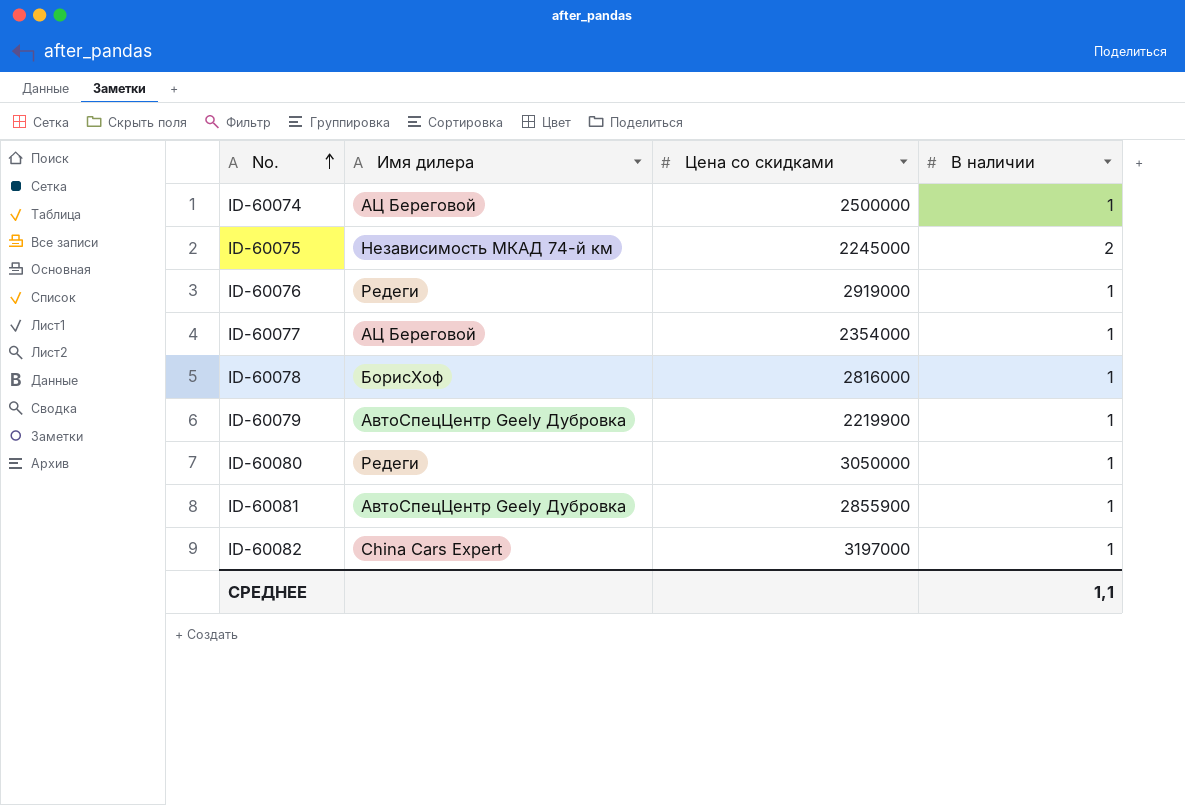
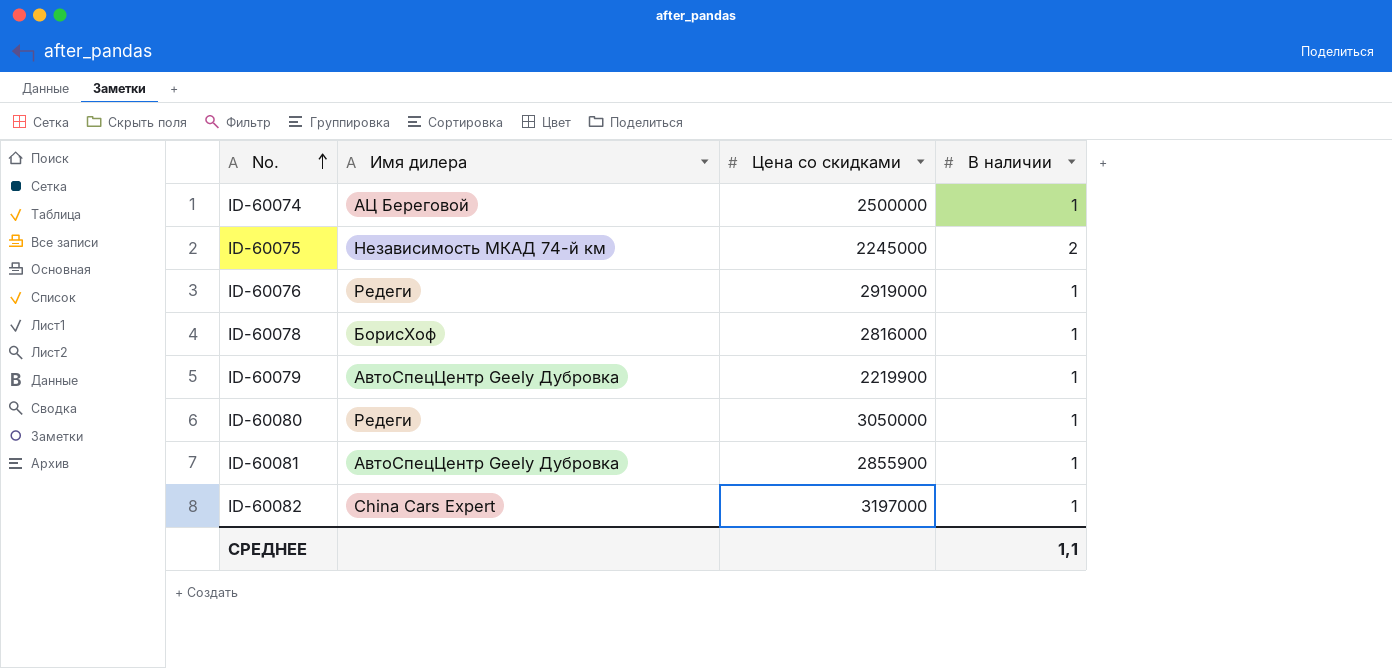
row ID-60077: АЦ Береговой | 2354000 | 1 -> none

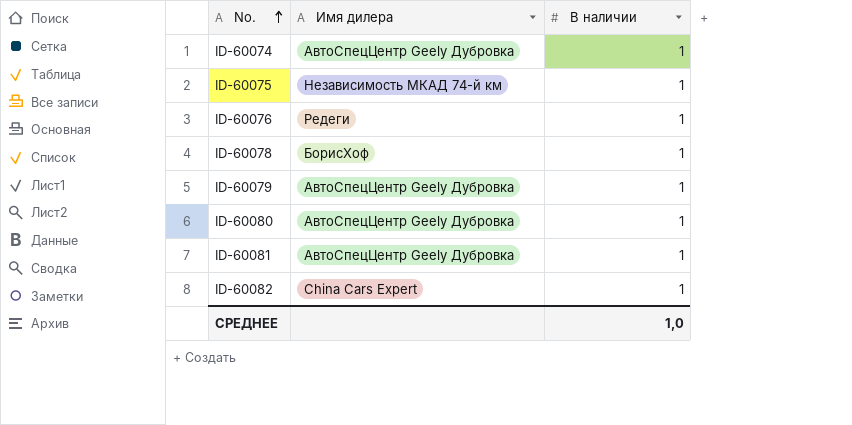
column Цена со скидками | position: 3 -> none
ID-60074 | Имя дилера: АЦ Береговой -> АвтоСпецЦентр Geely Дубровка
ID-60075 | В наличии: 2 -> 1
ID-60080 | Имя дилера: Редеги -> АвтоСпецЦентр Geely Дубровка
СРЕДНЕЕ | В наличии: 1,1 -> 1,0

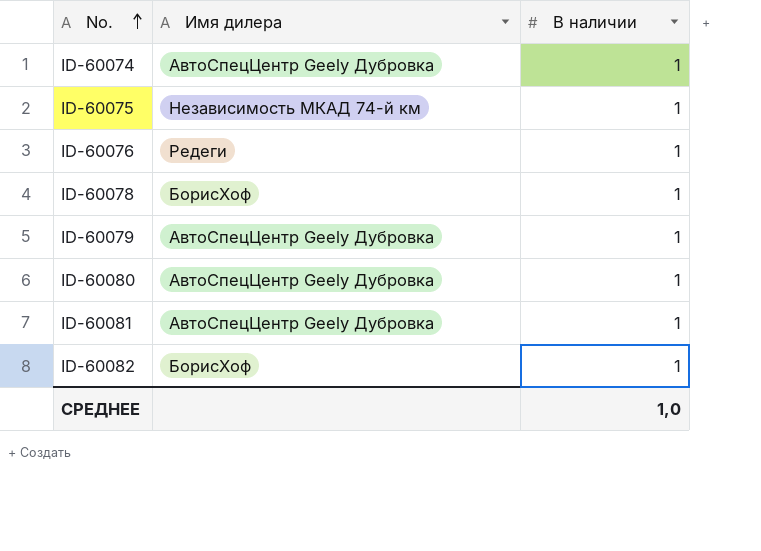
ID-60082 | Имя дилера: China Cars Expert -> БорисХоф

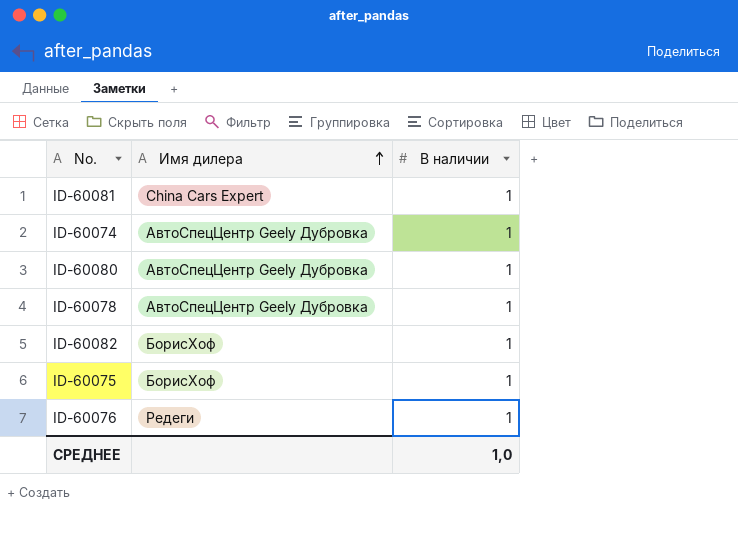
row order: No. ascending -> Имя дилера ascending
row ID-60079: АвтоСпецЦентр Geely Дубровка | 1 -> none
ID-60081 | Имя дилера: АвтоСпецЦентр Geely Дубровка -> China Cars Expert
ID-60078 | Имя дилера: БорисХоф -> АвтоСпецЦентр Geely Дубровка
ID-60075 | Имя дилера: Независимость МКАД 74-й км -> БорисХоф

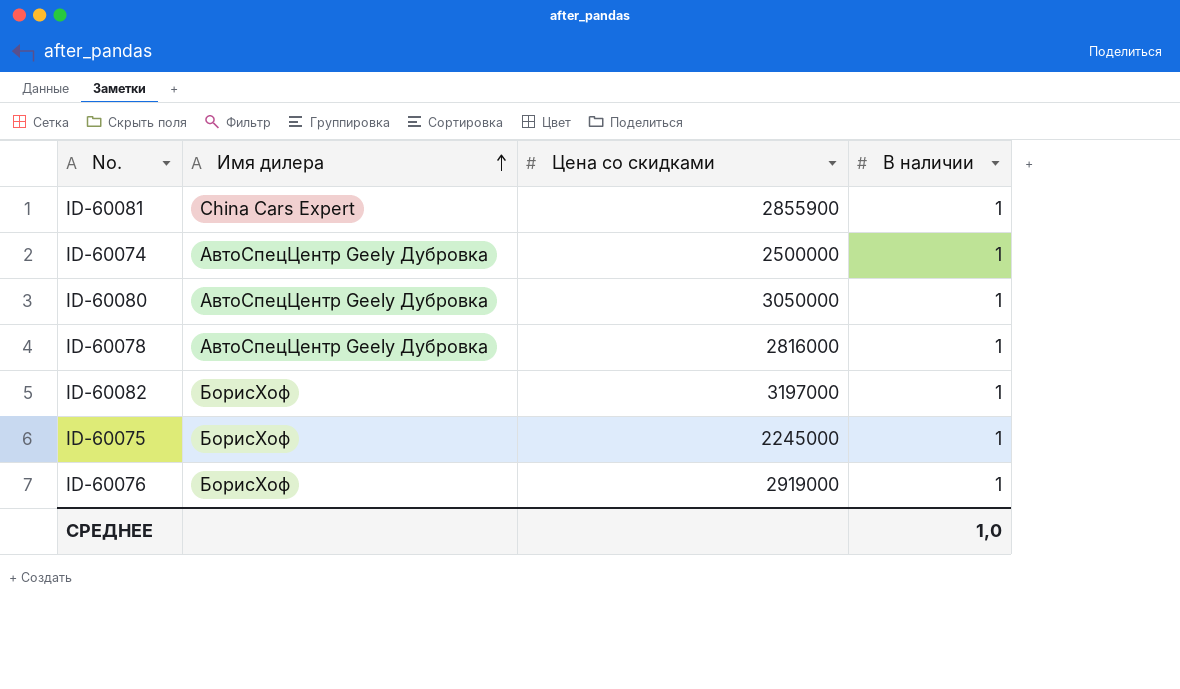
column Цена со скидками | position: none -> 3
ID-60076 | Имя дилера: Редеги -> БорисХоф

